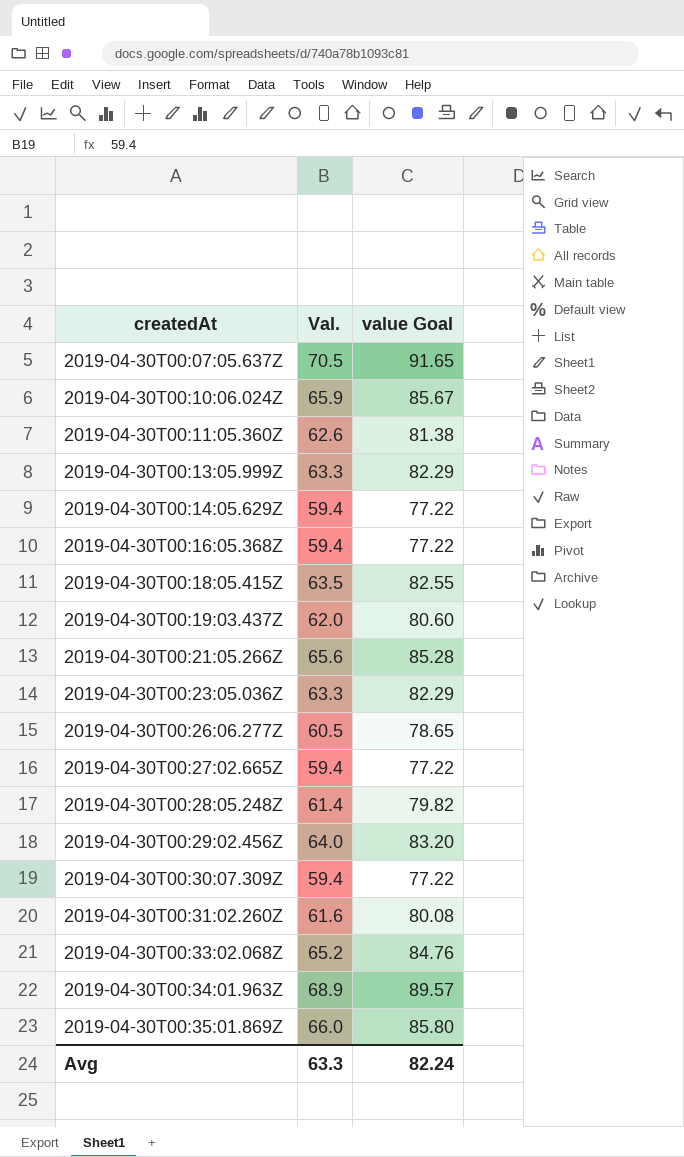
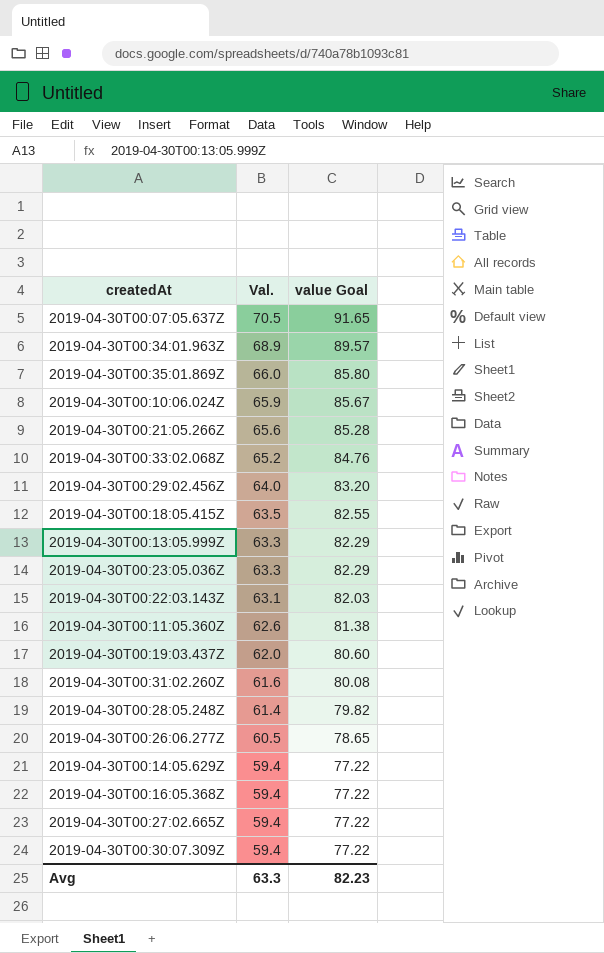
row order: createdAt ascending -> Val. descending
row 2019-04-30T00:22:03.143Z: none -> 63.1 | 82.03
Avg | value Goal: 82.24 -> 82.23

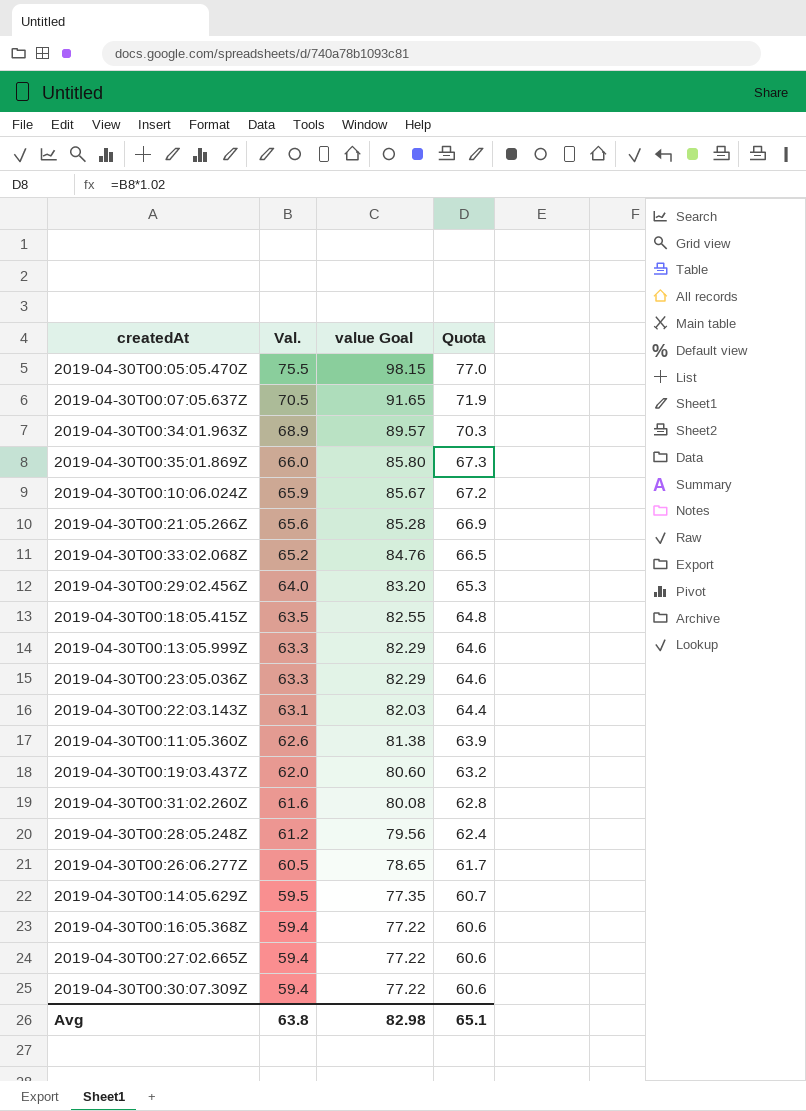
column Quota | formula: none -> [Val.] * 1.02
row 2019-04-30T00:05:05.470Z: none -> 75.5 | 98.15 | 77.0
2019-04-30T00:28:05.248Z | Val.: 61.4 -> 61.2
2019-04-30T00:28:05.248Z | value Goal: 79.82 -> 79.56
2019-04-30T00:14:05.629Z | Val.: 59.4 -> 59.5
2019-04-30T00:14:05.629Z | value Goal: 77.22 -> 77.35
Avg | Val.: 63.3 -> 63.8
Avg | value Goal: 82.23 -> 82.98

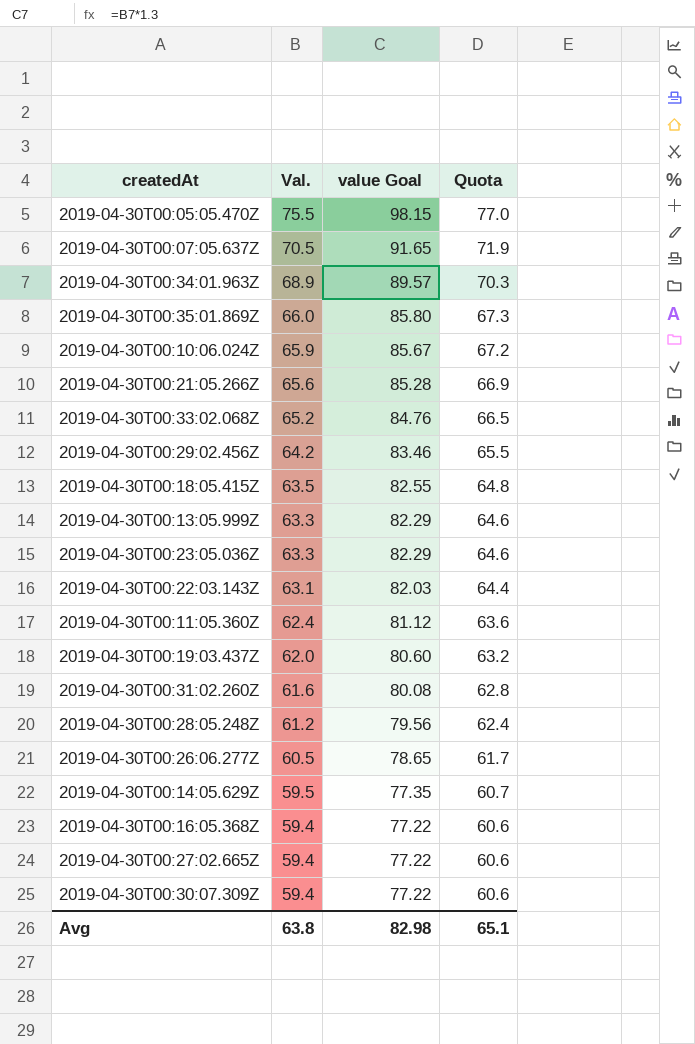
2019-04-30T00:29:02.456Z | Val.: 64.0 -> 64.2
2019-04-30T00:29:02.456Z | value Goal: 83.20 -> 83.46
2019-04-30T00:29:02.456Z | Quota: 65.3 -> 65.5
2019-04-30T00:11:05.360Z | Val.: 62.6 -> 62.4
2019-04-30T00:11:05.360Z | value Goal: 81.38 -> 81.12
2019-04-30T00:11:05.360Z | Quota: 63.9 -> 63.6

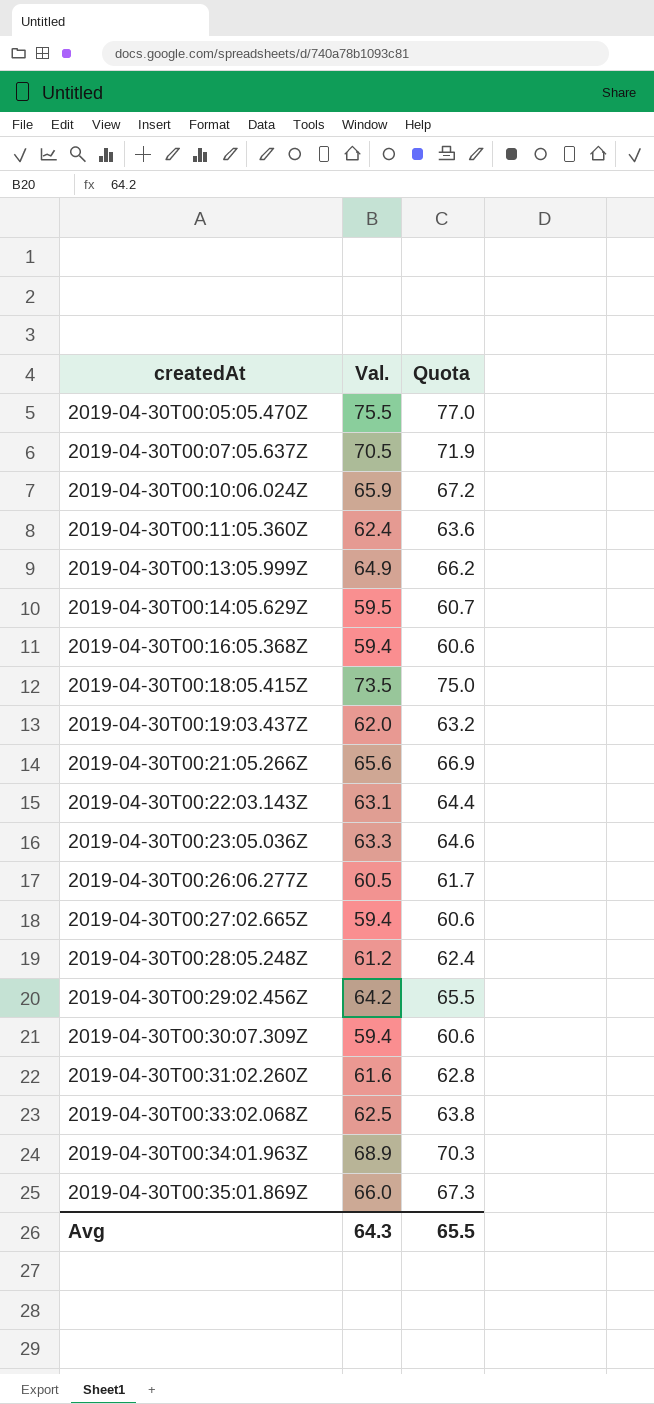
row order: Val. descending -> createdAt ascending
column value Goal | formula: [Val.] * 1.3 -> none
2019-04-30T00:13:05.999Z | Val.: 63.3 -> 64.9
2019-04-30T00:13:05.999Z | Quota: 64.6 -> 66.2
2019-04-30T00:18:05.415Z | Val.: 63.5 -> 73.5
2019-04-30T00:18:05.415Z | Quota: 64.8 -> 75.0
2019-04-30T00:33:02.068Z | Val.: 65.2 -> 62.5
2019-04-30T00:33:02.068Z | Quota: 66.5 -> 63.8
Avg | Val.: 63.8 -> 64.3
Avg | Quota: 65.1 -> 65.5

